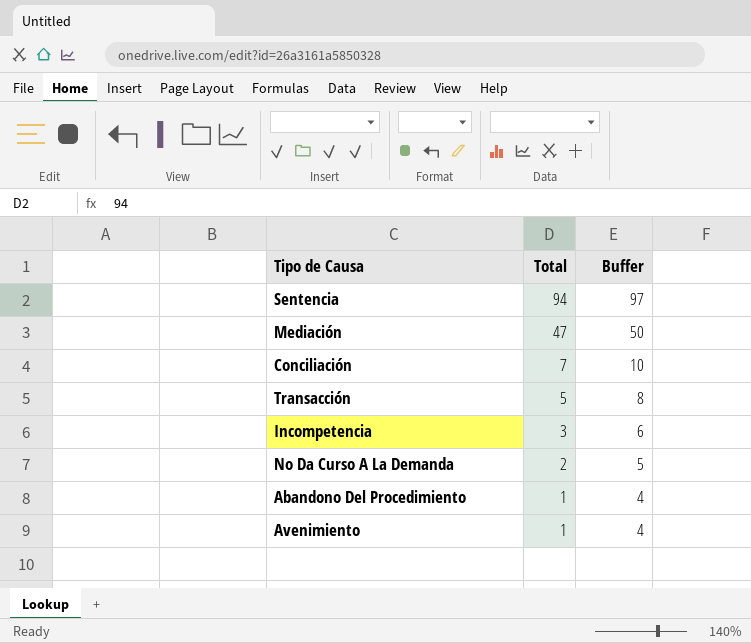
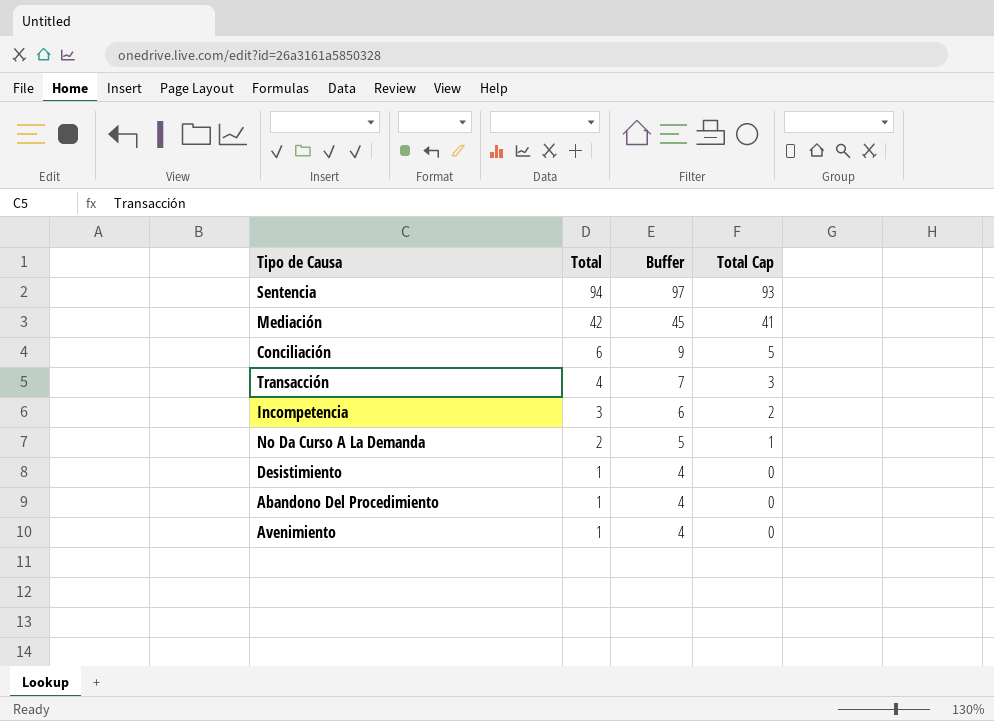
column Total Cap | formula: none -> [Total] - 1
Mediación | Total: 47 -> 42
Mediación | Buffer: 50 -> 45
Conciliación | Total: 7 -> 6
Conciliación | Buffer: 10 -> 9
Transacción | Total: 5 -> 4
Transacción | Buffer: 8 -> 7
row Desistimiento: none -> 1 | 4 | 0

